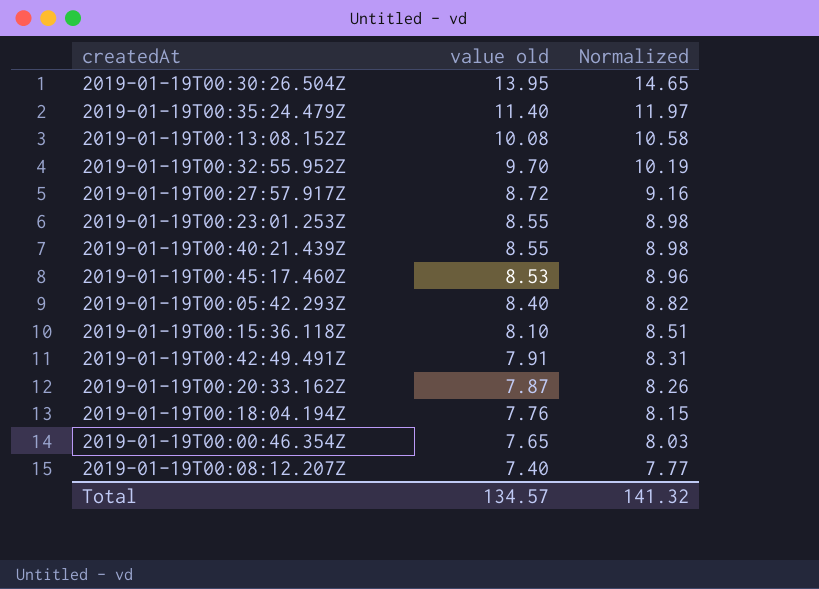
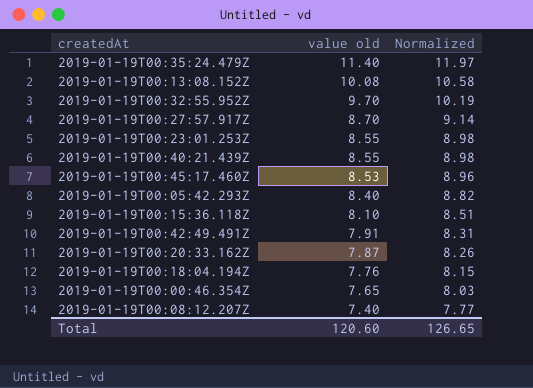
row 2019-01-19T00:30:26.504Z: 13.95 | 14.65 -> none
2019-01-19T00:27:57.917Z | value old: 8.72 -> 8.70
2019-01-19T00:27:57.917Z | Normalized: 9.16 -> 9.14
Total | value old: 134.57 -> 120.60
Total | Normalized: 141.32 -> 126.65

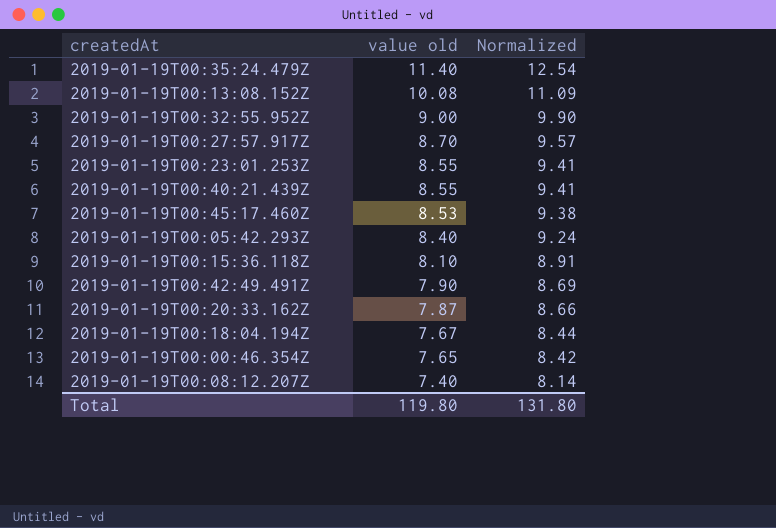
column Normalized | formula: [value old] * 1.05 -> [value old] * 1.1
2019-01-19T00:32:55.952Z | value old: 9.70 -> 9.00
2019-01-19T00:42:49.491Z | value old: 7.91 -> 7.90
2019-01-19T00:18:04.194Z | value old: 7.76 -> 7.67
Total | value old: 120.60 -> 119.80
Total | Normalized: 126.65 -> 131.80

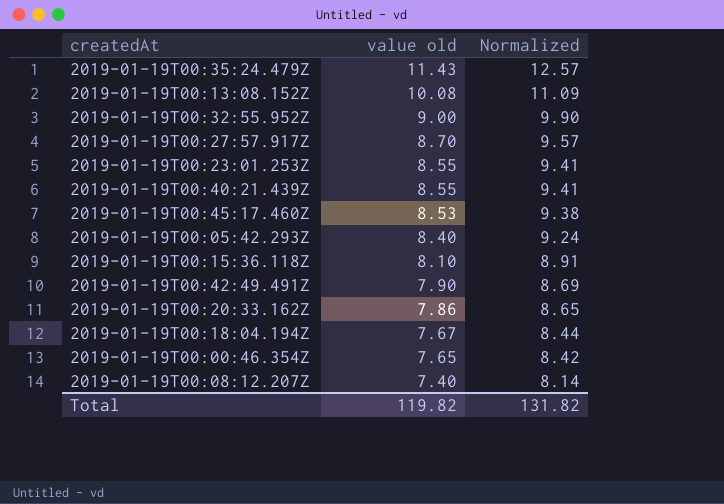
2019-01-19T00:35:24.479Z | value old: 11.40 -> 11.43
2019-01-19T00:35:24.479Z | Normalized: 12.54 -> 12.57
2019-01-19T00:20:33.162Z | value old: 7.87 -> 7.86
2019-01-19T00:20:33.162Z | Normalized: 8.66 -> 8.65
Total | value old: 119.80 -> 119.82
Total | Normalized: 131.80 -> 131.82

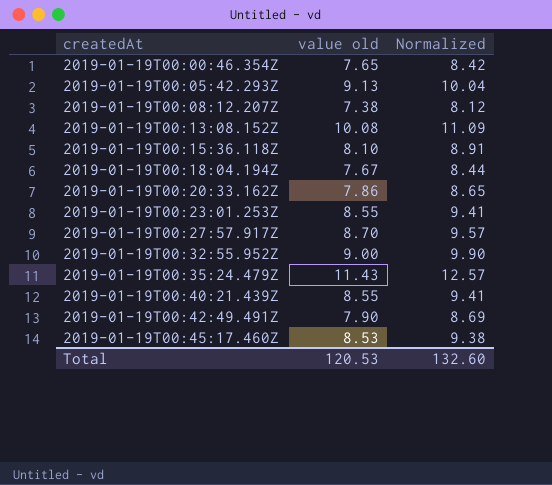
row order: value old descending -> createdAt ascending
2019-01-19T00:05:42.293Z | value old: 8.40 -> 9.13
2019-01-19T00:05:42.293Z | Normalized: 9.24 -> 10.04
2019-01-19T00:08:12.207Z | value old: 7.40 -> 7.38
2019-01-19T00:08:12.207Z | Normalized: 8.14 -> 8.12
Total | value old: 119.82 -> 120.53
Total | Normalized: 131.82 -> 132.60

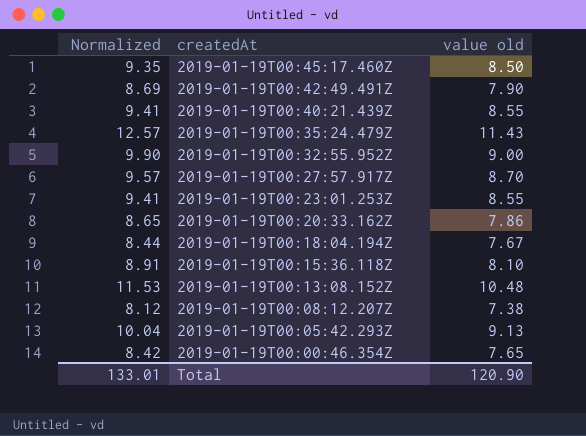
row order: createdAt ascending -> createdAt descending
column Normalized | position: 3 -> 1
2019-01-19T00:45:17.460Z | Normalized: 9.38 -> 9.35
2019-01-19T00:45:17.460Z | value old: 8.53 -> 8.50
2019-01-19T00:13:08.152Z | Normalized: 11.09 -> 11.53
2019-01-19T00:13:08.152Z | value old: 10.08 -> 10.48
Total | Normalized: 132.60 -> 133.01
Total | value old: 120.53 -> 120.90

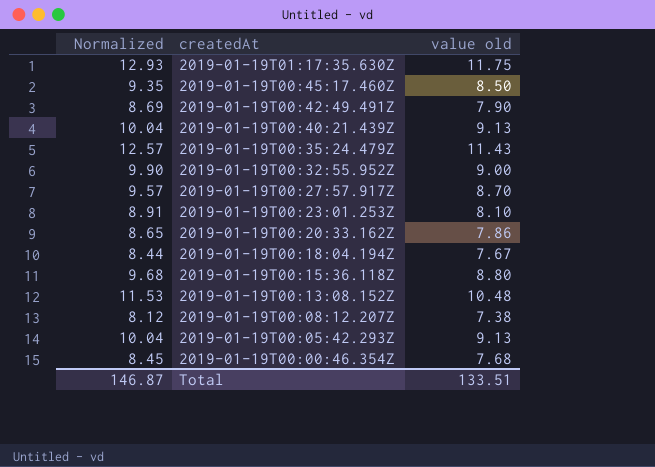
row 2019-01-19T01:17:35.630Z: none -> 12.93 | 11.75
2019-01-19T00:40:21.439Z | Normalized: 9.41 -> 10.04
2019-01-19T00:40:21.439Z | value old: 8.55 -> 9.13
2019-01-19T00:23:01.253Z | Normalized: 9.41 -> 8.91
2019-01-19T00:23:01.253Z | value old: 8.55 -> 8.10
2019-01-19T00:15:36.118Z | Normalized: 8.91 -> 9.68
2019-01-19T00:15:36.118Z | value old: 8.10 -> 8.80
2019-01-19T00:00:46.354Z | Normalized: 8.42 -> 8.45
2019-01-19T00:00:46.354Z | value old: 7.65 -> 7.68
Total | Normalized: 133.01 -> 146.87
Total | value old: 120.90 -> 133.51

